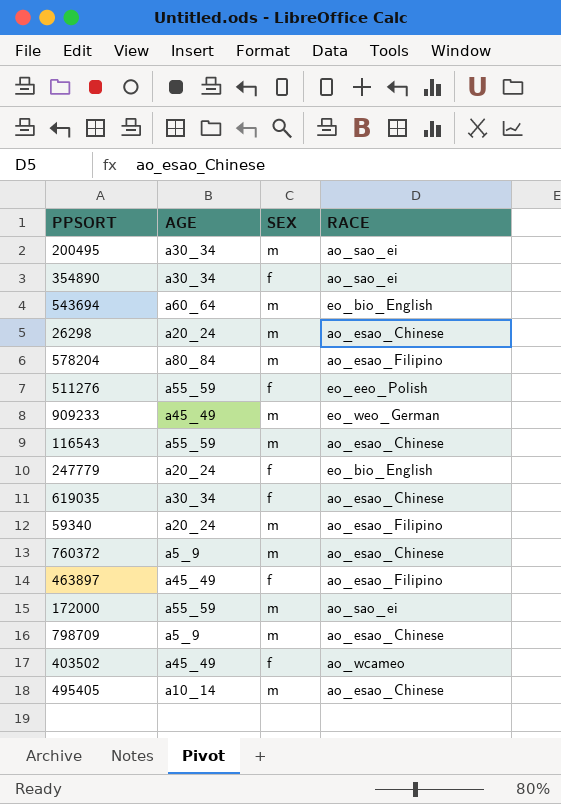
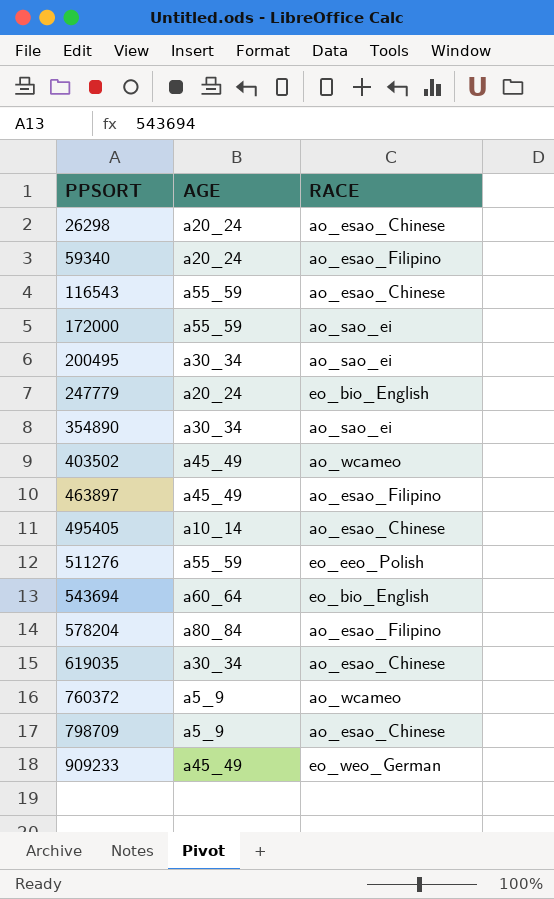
row order: none -> PPSORT ascending
column SEX | position: 3 -> none
760372 | RACE: ao_esao_Chinese -> ao_wcameo

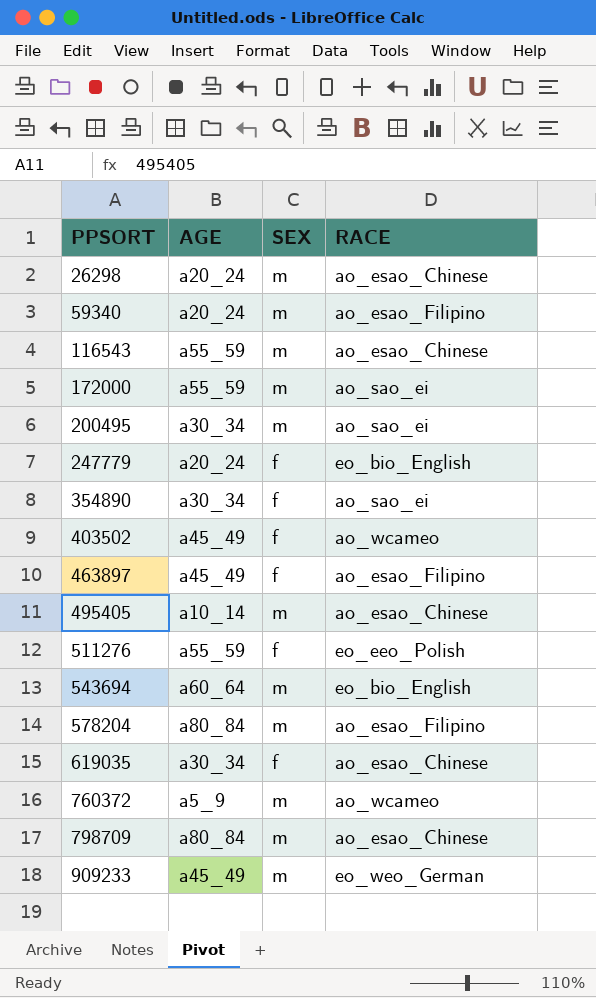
column SEX | position: none -> 3
798709 | AGE: a5_9 -> a80_84

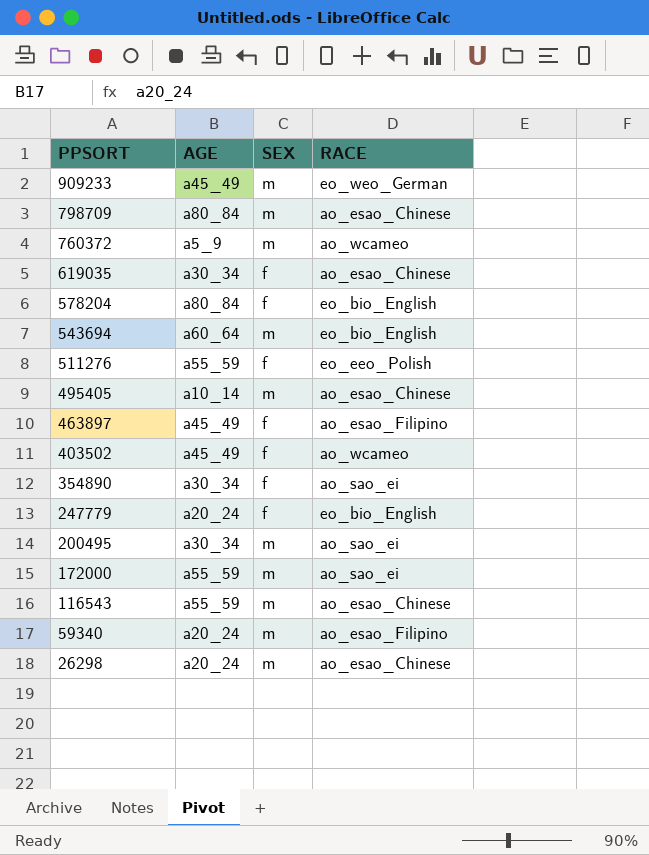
row order: PPSORT ascending -> PPSORT descending
578204 | SEX: m -> f
578204 | RACE: ao_esao_Filipino -> eo_bio_English

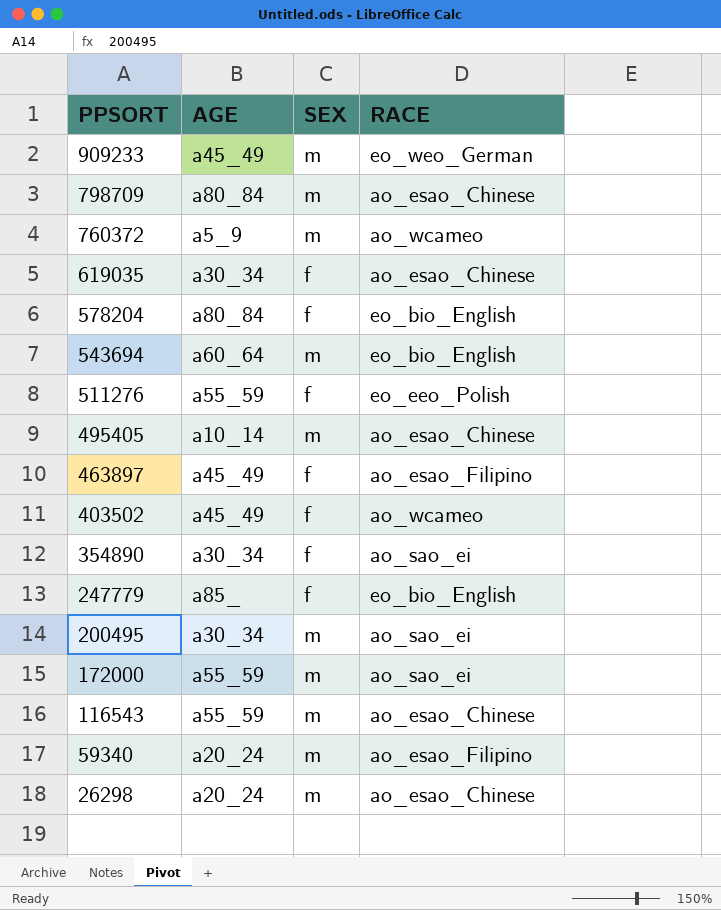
247779 | AGE: a20_24 -> a85_

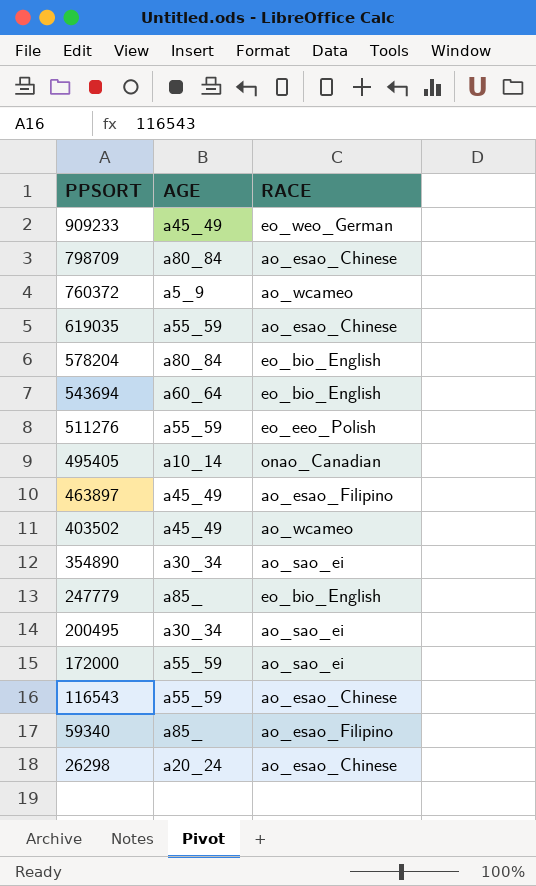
column SEX | position: 3 -> none
619035 | AGE: a30_34 -> a55_59
495405 | RACE: ao_esao_Chinese -> onao_Canadian
59340 | AGE: a20_24 -> a85_

